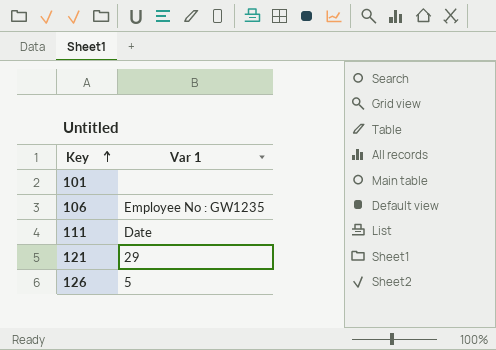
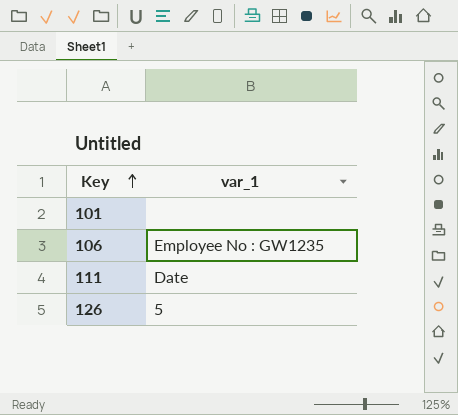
column name: Var 1 -> var_1
row 121: 29 -> none

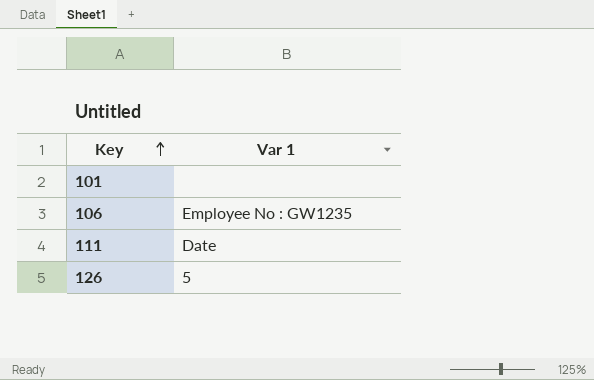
column name: var_1 -> Var 1

